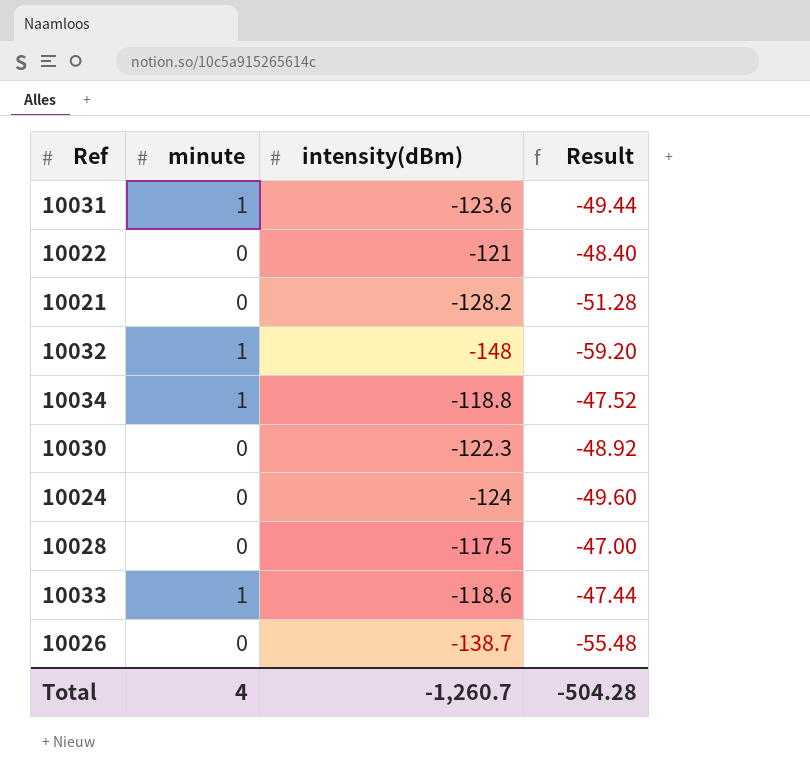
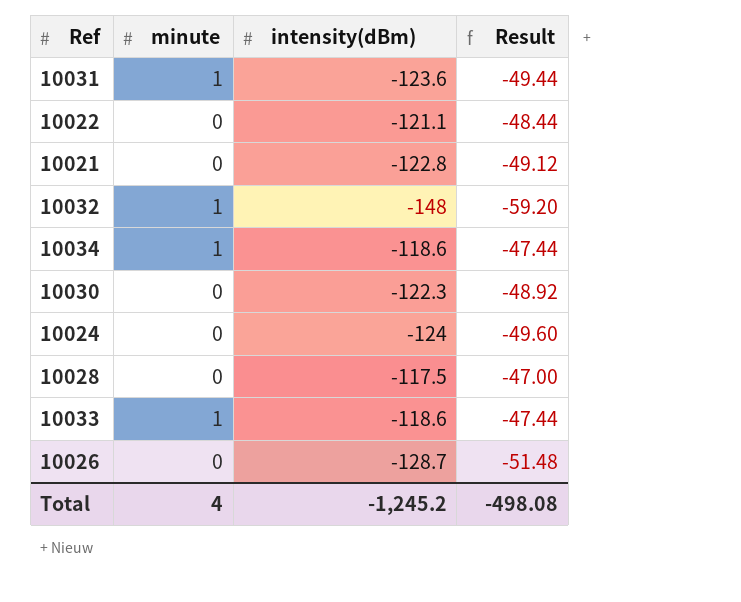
10022 | intensity(dBm): -121 -> -121.1
10022 | Result: -48.40 -> -48.44
10021 | intensity(dBm): -128.2 -> -122.8
10021 | Result: -51.28 -> -49.12
10034 | intensity(dBm): -118.8 -> -118.6
10034 | Result: -47.52 -> -47.44
10026 | intensity(dBm): -138.7 -> -128.7
10026 | Result: -55.48 -> -51.48
Total | intensity(dBm): -1,260.7 -> -1,245.2
Total | Result: -504.28 -> -498.08

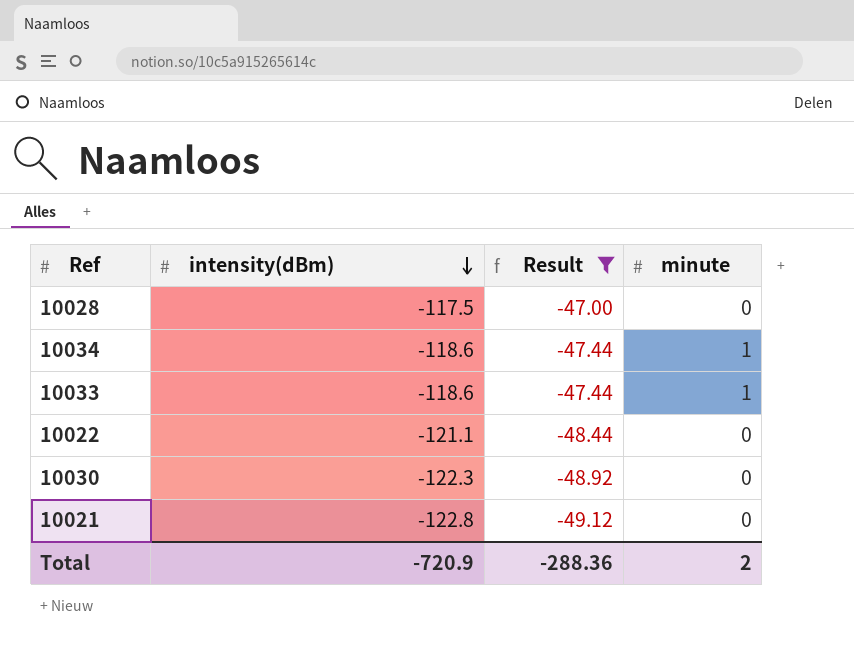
filter: none -> Result >= -49.12
row order: none -> intensity(dBm) descending
column minute | position: 2 -> 4
Total | intensity(dBm): -1,245.2 -> -720.9
Total | Result: -498.08 -> -288.36
Total | minute: 4 -> 2

